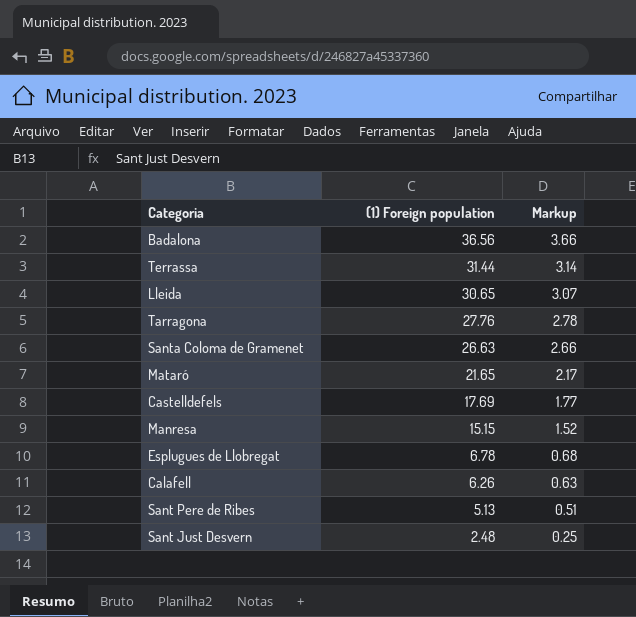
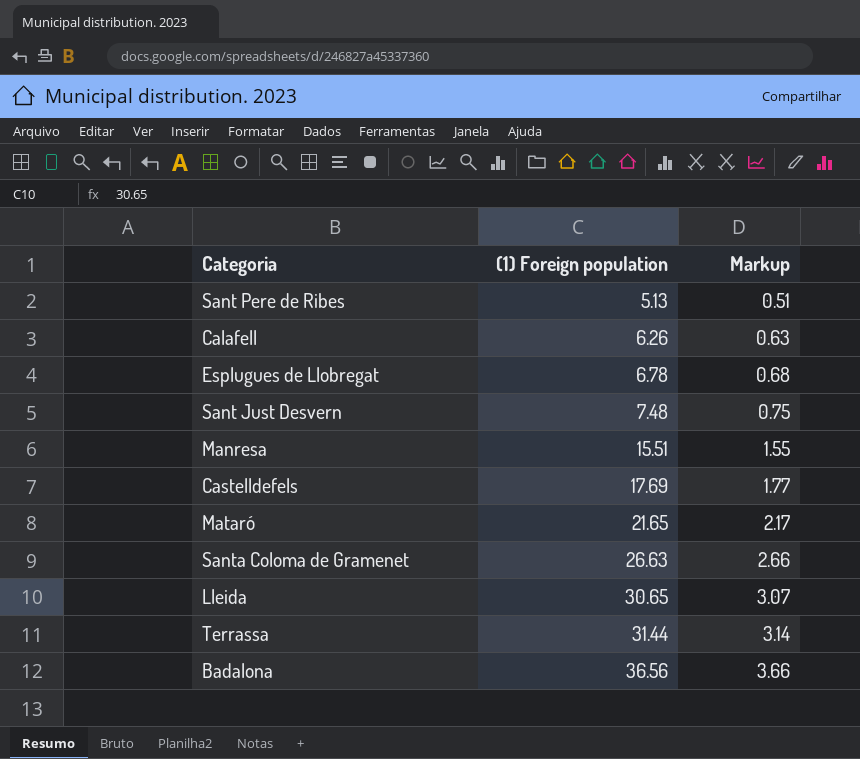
row order: (1) Foreign population descending -> (1) Foreign population ascending
row Tarragona: 27.76 | 2.78 -> none
Sant Just Desvern | (1) Foreign population: 2.48 -> 7.48
Sant Just Desvern | Markup: 0.25 -> 0.75
Manresa | (1) Foreign population: 15.15 -> 15.51
Manresa | Markup: 1.52 -> 1.55

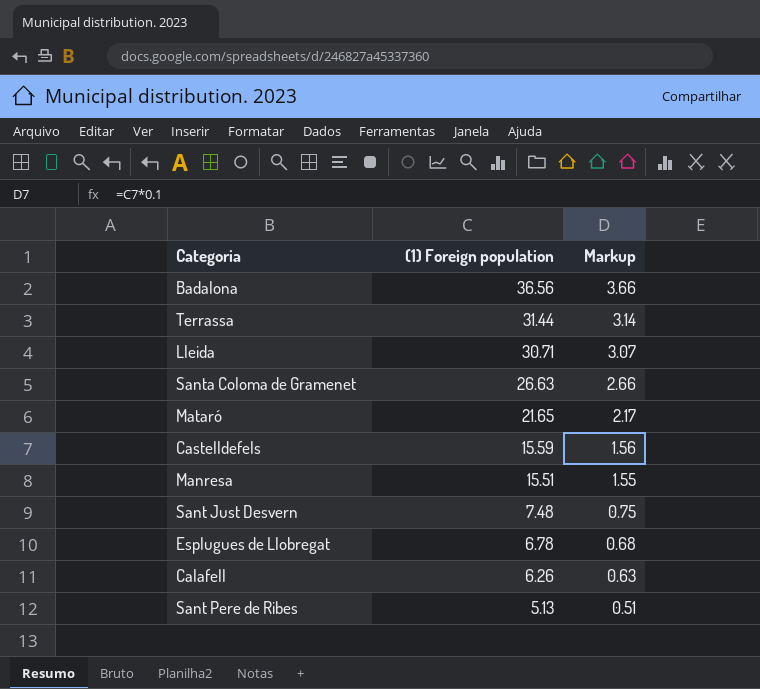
row order: (1) Foreign population ascending -> (1) Foreign population descending
Lleida | (1) Foreign population: 30.65 -> 30.71
Castelldefels | (1) Foreign population: 17.69 -> 15.59
Castelldefels | Markup: 1.77 -> 1.56

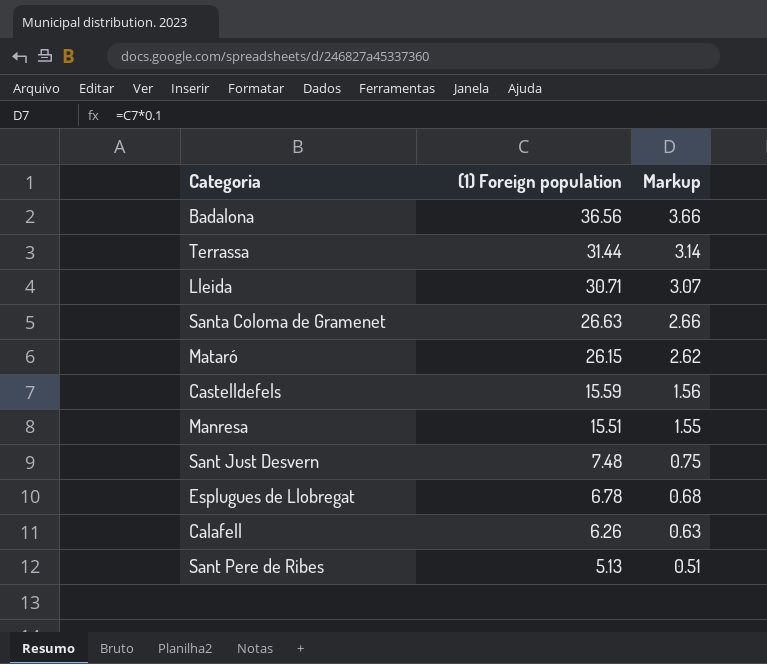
Mataró | (1) Foreign population: 21.65 -> 26.15
Mataró | Markup: 2.17 -> 2.62

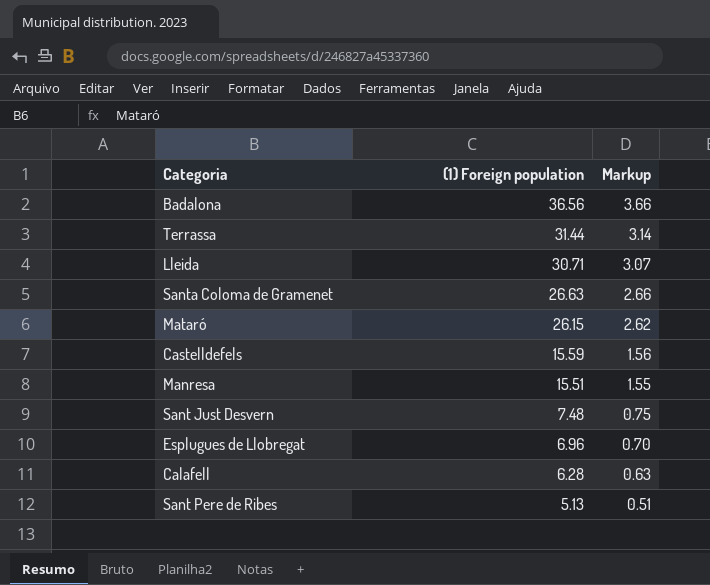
Esplugues de Llobregat | (1) Foreign population: 6.78 -> 6.96
Esplugues de Llobregat | Markup: 0.68 -> 0.70
Calafell | (1) Foreign population: 6.26 -> 6.28

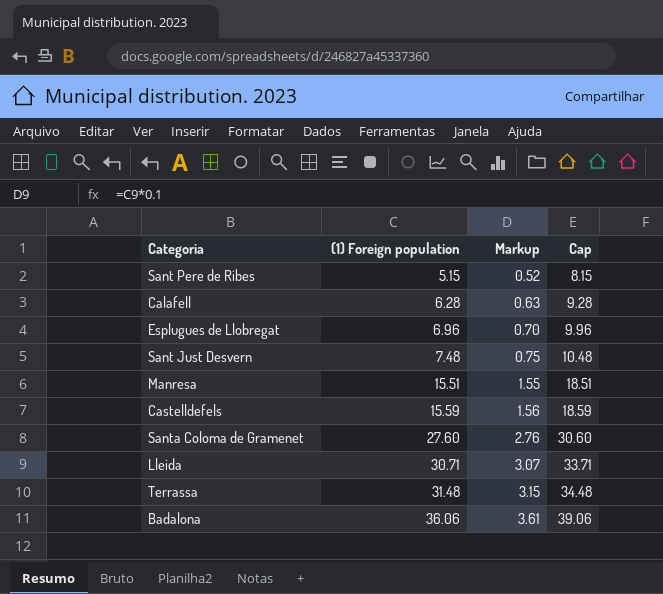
row order: (1) Foreign population descending -> (1) Foreign population ascending
column Cap | formula: none -> [(1) Foreign population] + 3
row Mataró: 26.15 | 2.62 -> none
Sant Pere de Ribes | (1) Foreign population: 5.13 -> 5.15
Sant Pere de Ribes | Markup: 0.51 -> 0.52
Santa Coloma de Gramenet | (1) Foreign population: 26.63 -> 27.60
Santa Coloma de Gramenet | Markup: 2.66 -> 2.76
Terrassa | (1) Foreign population: 31.44 -> 31.48
Terrassa | Markup: 3.14 -> 3.15
Badalona | (1) Foreign population: 36.56 -> 36.06
Badalona | Markup: 3.66 -> 3.61

